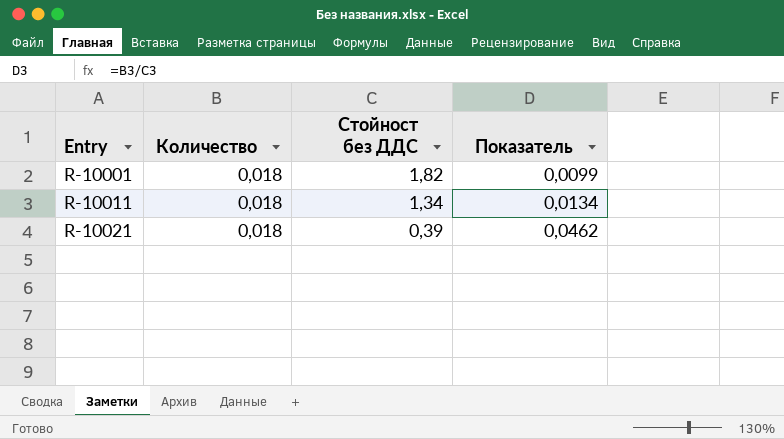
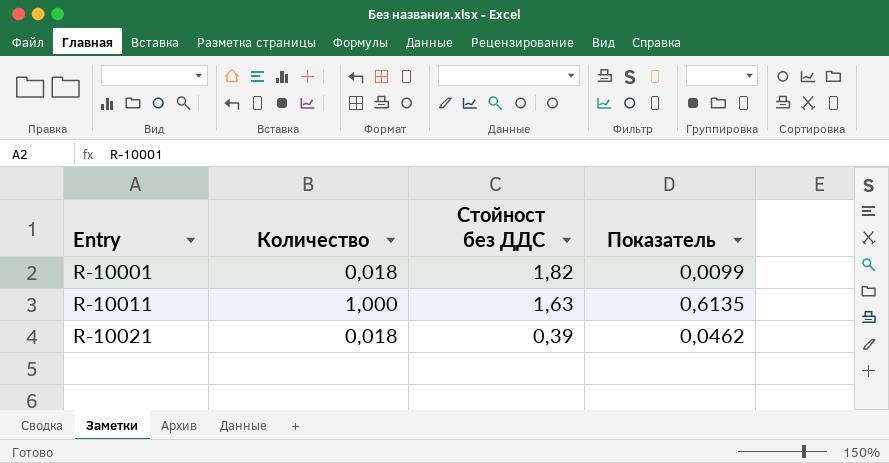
R-10011 | Количество: 0,018 -> 1,000
R-10011 | Стойност без ДДС: 1,34 -> 1,63
R-10011 | Показатель: 0,0134 -> 0,6135

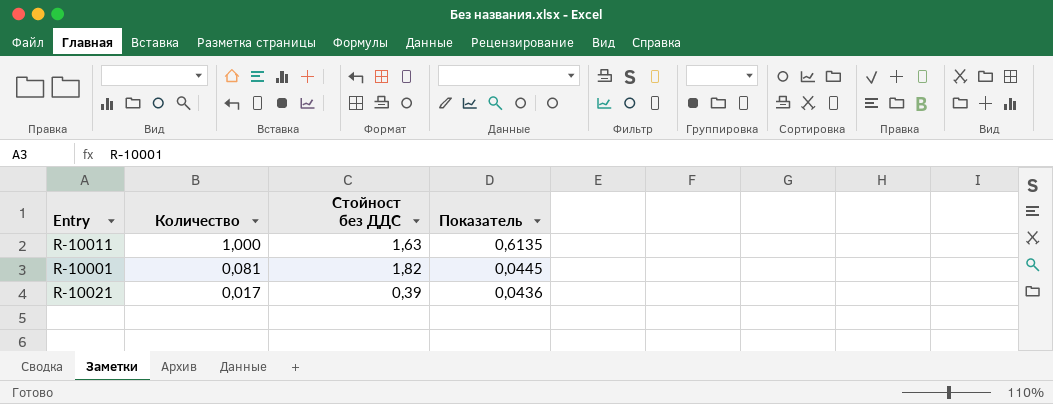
row order: Entry ascending -> Количество descending
R-10001 | Количество: 0,018 -> 0,081
R-10001 | Показатель: 0,0099 -> 0,0445
R-10021 | Количество: 0,018 -> 0,017
R-10021 | Показатель: 0,0462 -> 0,0436

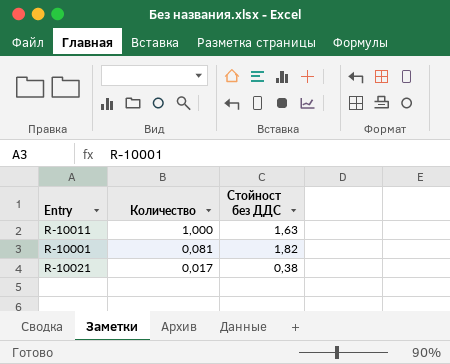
column Показатель | formula: [Количество] / [Стойност без ДДС] -> none
R-10021 | Стойност без ДДС: 0,39 -> 0,38

